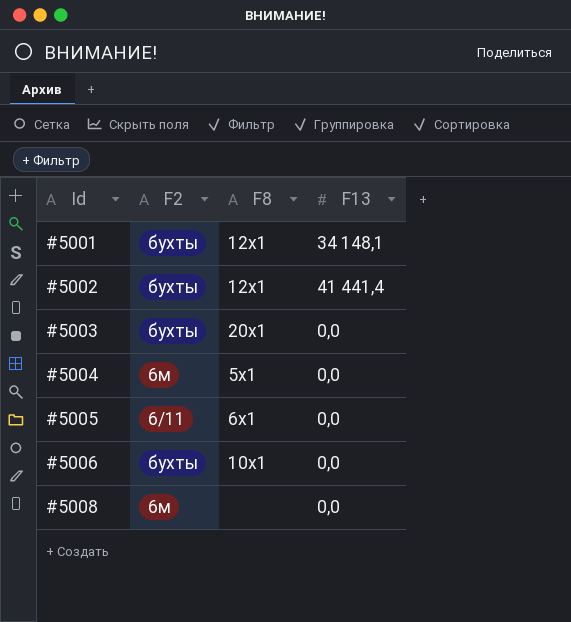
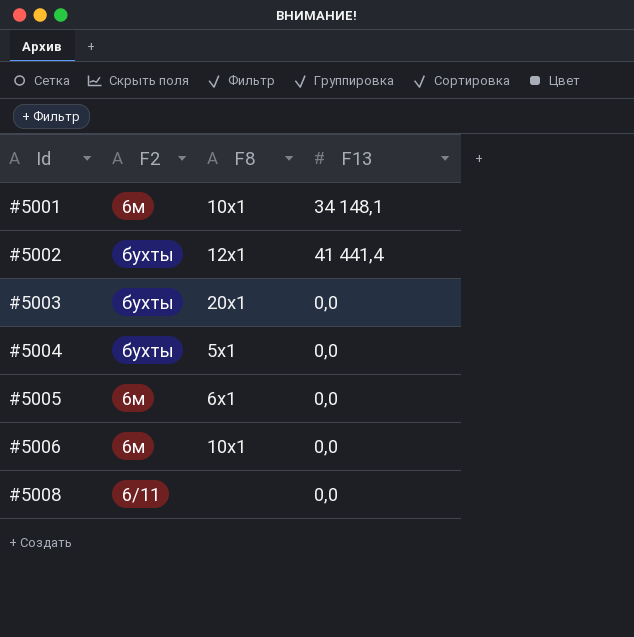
#5001 | F2: бухты -> 6м
#5001 | F8: 12х1 -> 10х1
#5004 | F2: 6м -> бухты
#5005 | F2: 6/11 -> 6м
#5006 | F2: бухты -> 6м
#5008 | F2: 6м -> 6/11

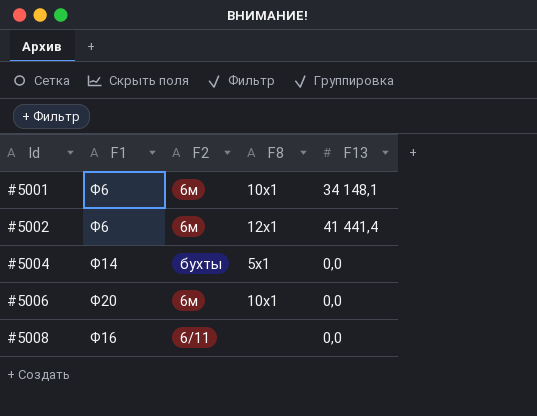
column F1 | position: none -> 2
row #5003: бухты | 20х1 | 0,0 -> none
row #5005: 6м | 6х1 | 0,0 -> none
#5002 | F2: бухты -> 6м

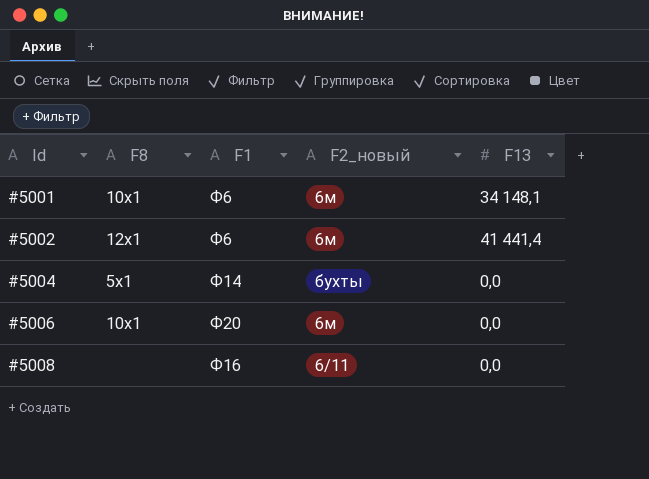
column F8 | position: 4 -> 2
column name: F2 -> F2_новый

